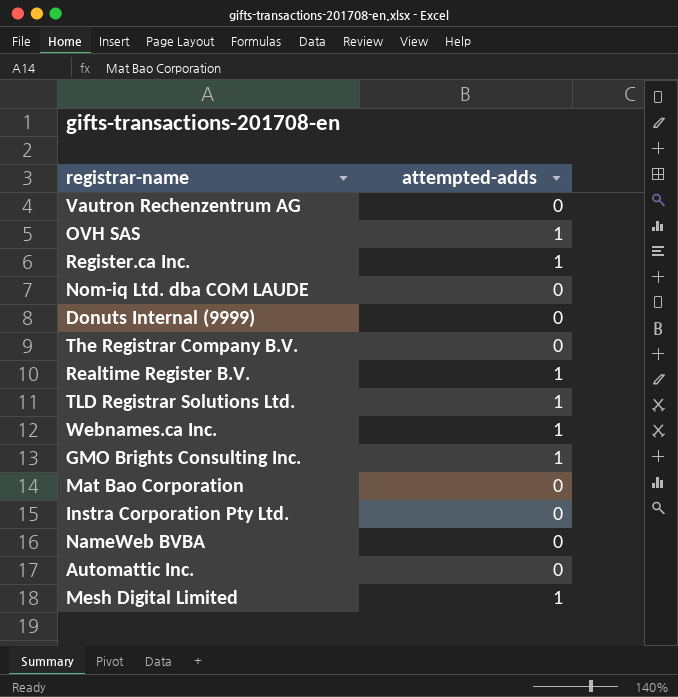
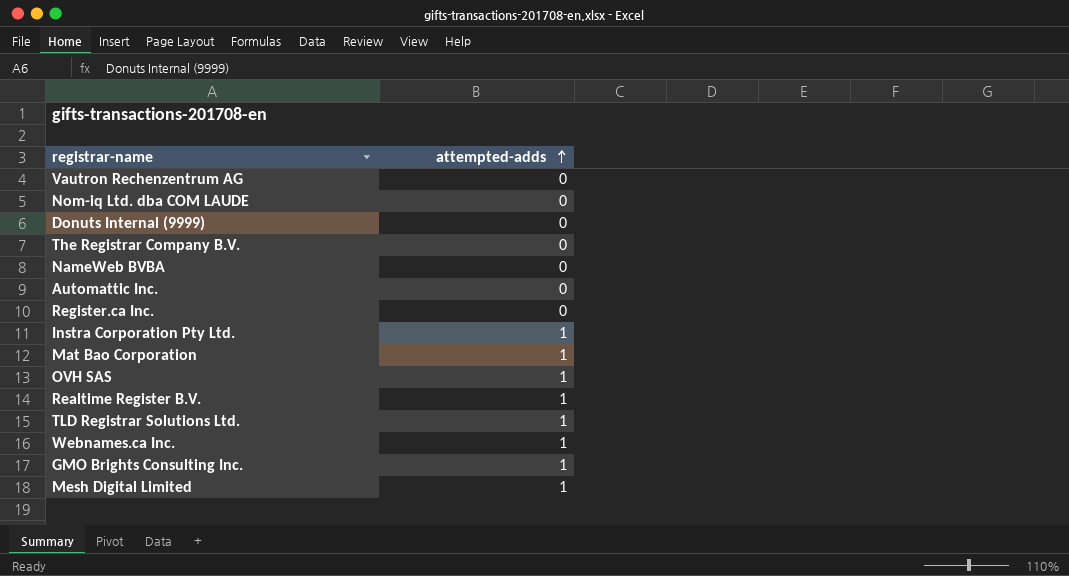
row order: none -> attempted-adds ascending
Register.ca Inc. | attempted-adds: 1 -> 0
Instra Corporation Pty Ltd. | attempted-adds: 0 -> 1
Mat Bao Corporation | attempted-adds: 0 -> 1

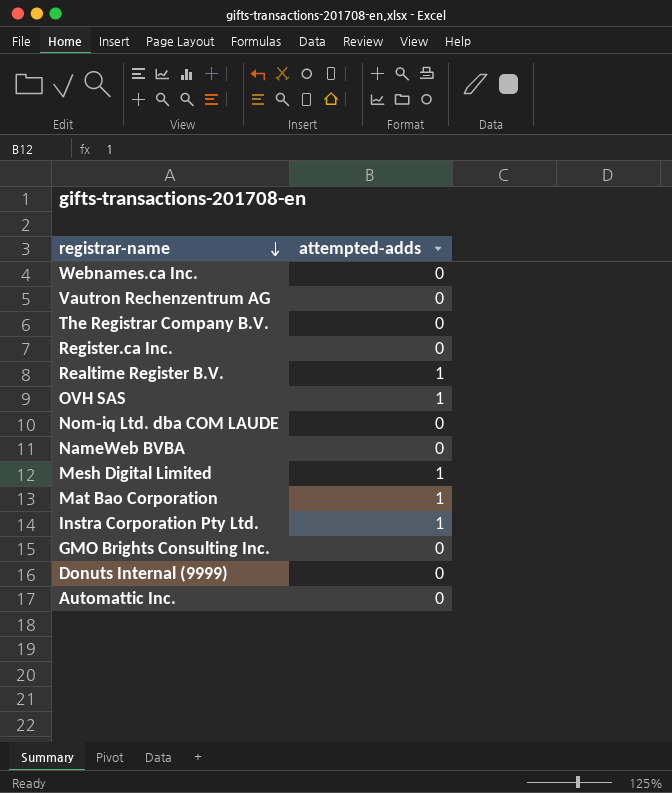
row order: attempted-adds ascending -> registrar-name descending
row TLD Registrar Solutions Ltd.: 1 -> none
Webnames.ca Inc. | attempted-adds: 1 -> 0
GMO Brights Consulting Inc. | attempted-adds: 1 -> 0

